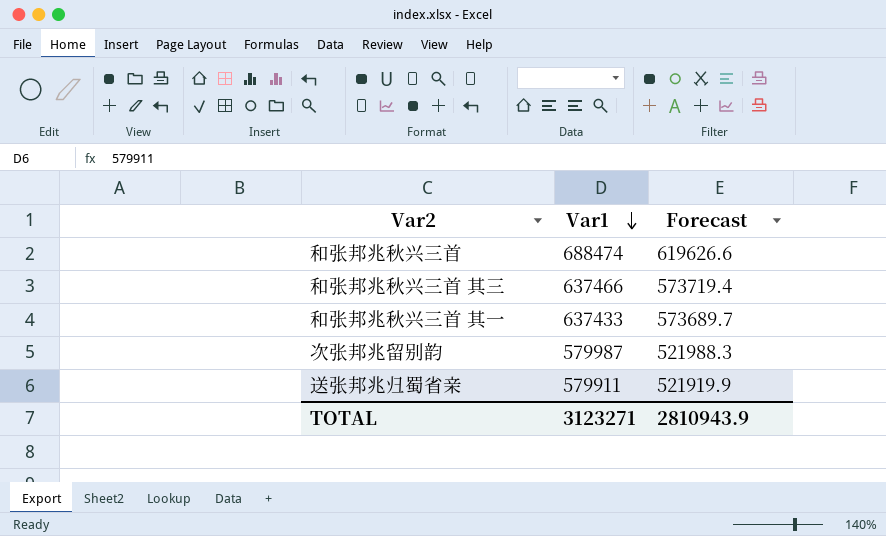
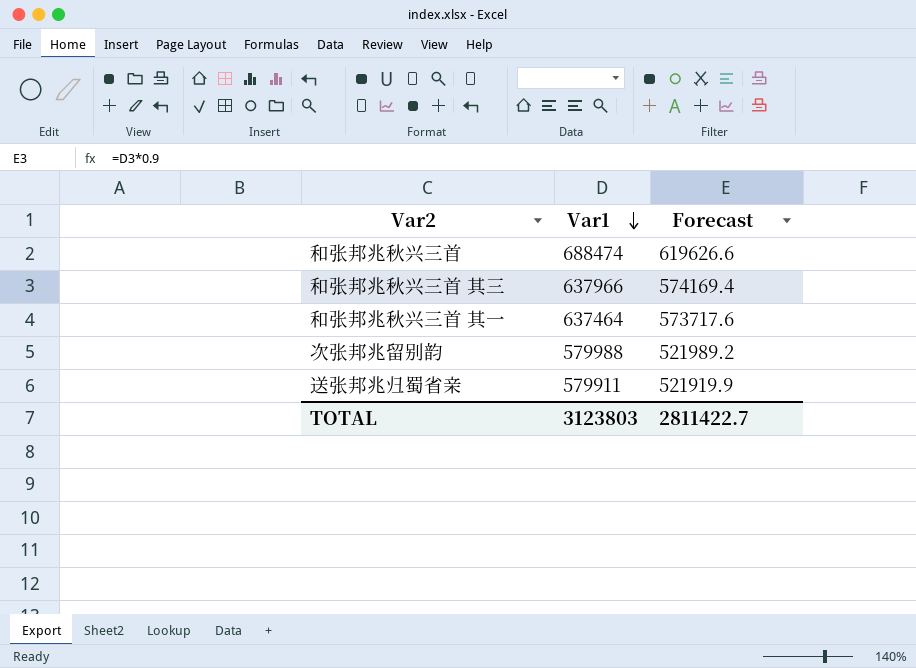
和张邦兆秋兴三首 其三 | Var1: 637466 -> 637966
和张邦兆秋兴三首 其三 | Forecast: 573719.4 -> 574169.4
和张邦兆秋兴三首 其一 | Var1: 637433 -> 637464
和张邦兆秋兴三首 其一 | Forecast: 573689.7 -> 573717.6
次张邦兆留别韵 | Var1: 579987 -> 579988
次张邦兆留别韵 | Forecast: 521988.3 -> 521989.2
TOTAL | Var1: 3123271 -> 3123803
TOTAL | Forecast: 2810943.9 -> 2811422.7

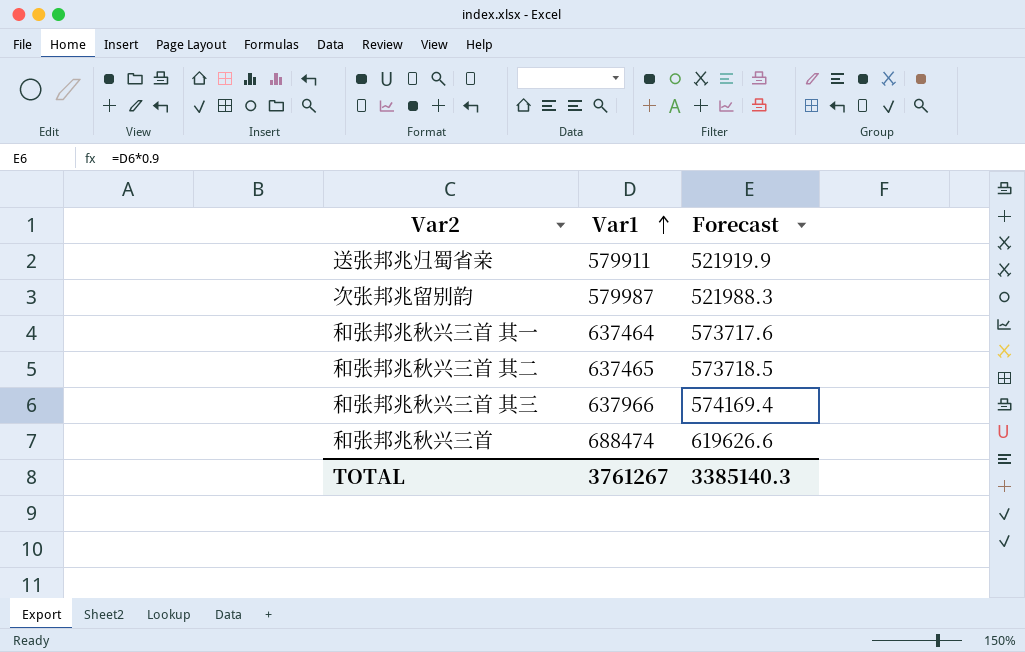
row order: Var1 descending -> Var1 ascending
次张邦兆留别韵 | Var1: 579988 -> 579987
次张邦兆留别韵 | Forecast: 521989.2 -> 521988.3
row 和张邦兆秋兴三首 其二: none -> 637465 | 573718.5
TOTAL | Var1: 3123803 -> 3761267
TOTAL | Forecast: 2811422.7 -> 3385140.3

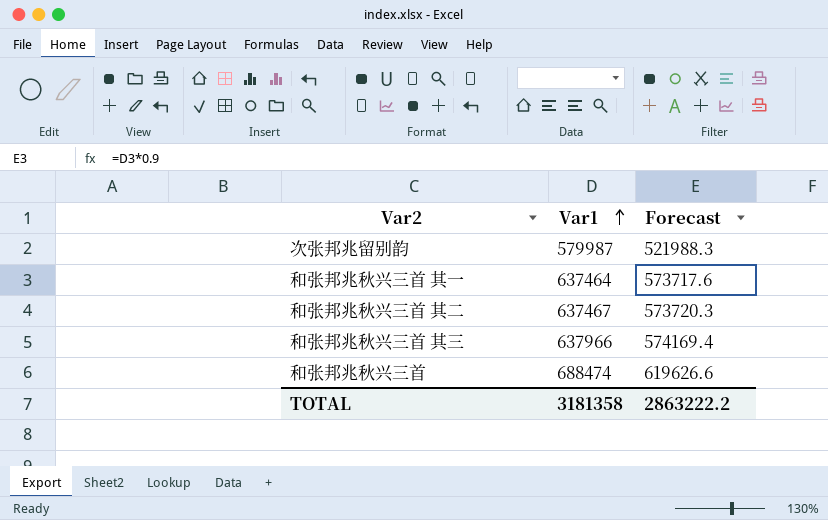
row 送张邦兆归蜀省亲: 579911 | 521919.9 -> none
和张邦兆秋兴三首 其二 | Var1: 637465 -> 637467
和张邦兆秋兴三首 其二 | Forecast: 573718.5 -> 573720.3
TOTAL | Var1: 3761267 -> 3181358
TOTAL | Forecast: 3385140.3 -> 2863222.2

